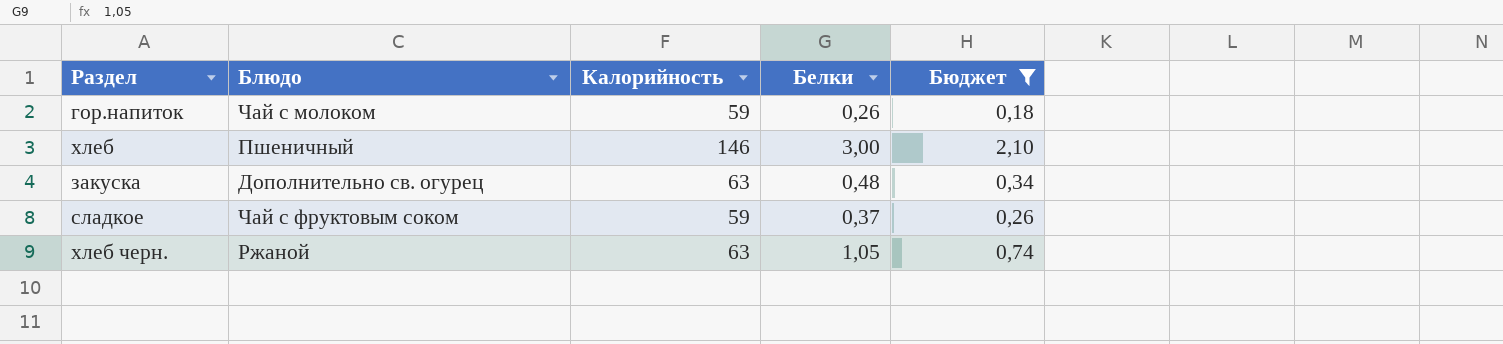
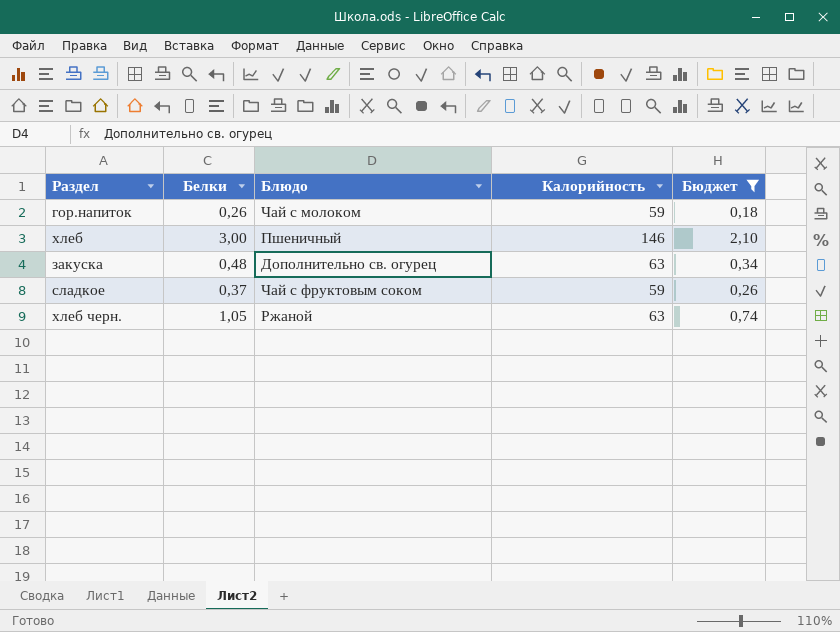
column Белки | position: 4 -> 2

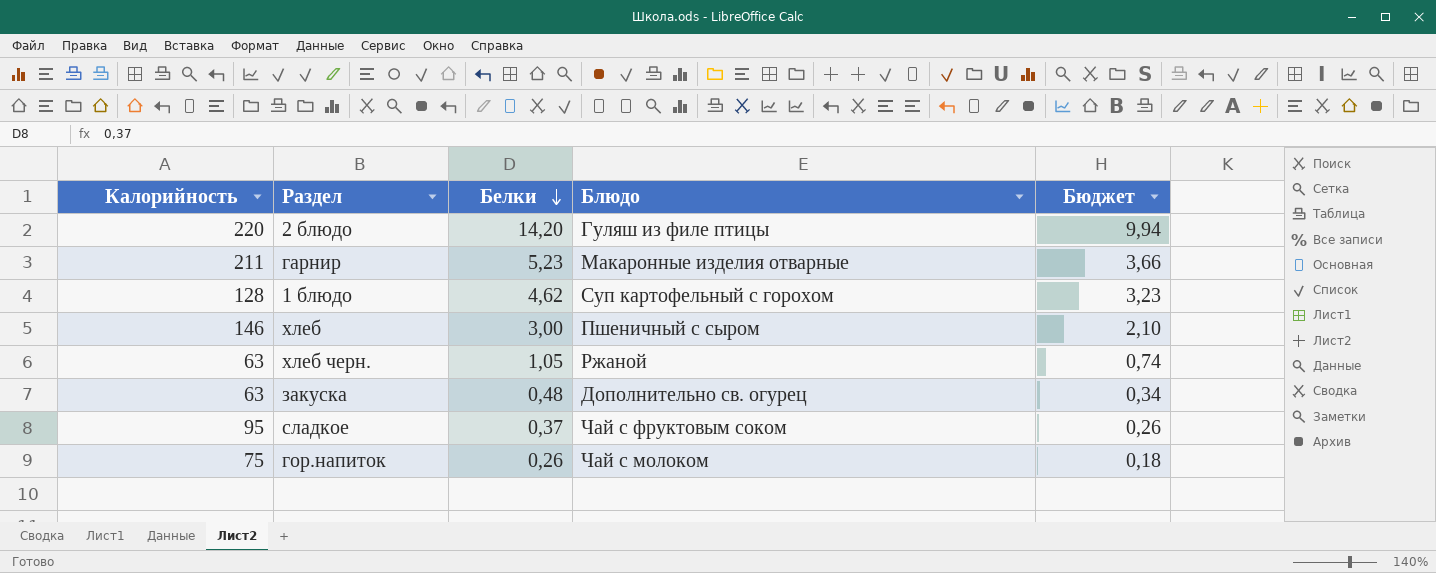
filter: Бюджет <= 2,10 -> none
row order: none -> Белки descending
column Калорийность | position: 4 -> 1
хлеб | Блюдо: Пшеничный -> Пшеничный с сыром
сладкое | Калорийность: 59 -> 95
гор.напиток | Калорийность: 59 -> 75

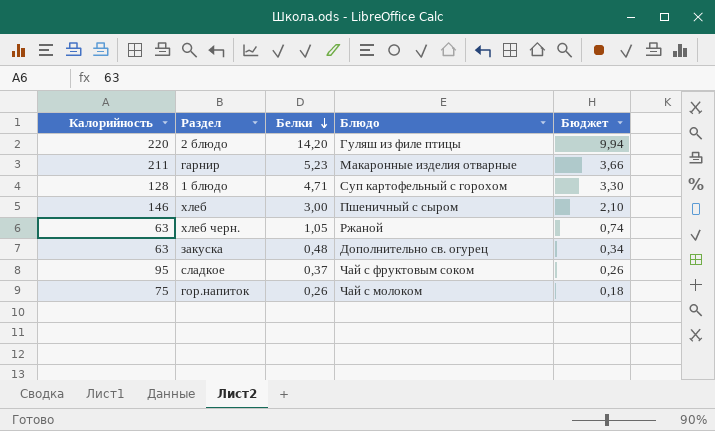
1 блюдо | Белки: 4,62 -> 4,71
1 блюдо | Бюджет: 3,23 -> 3,30

